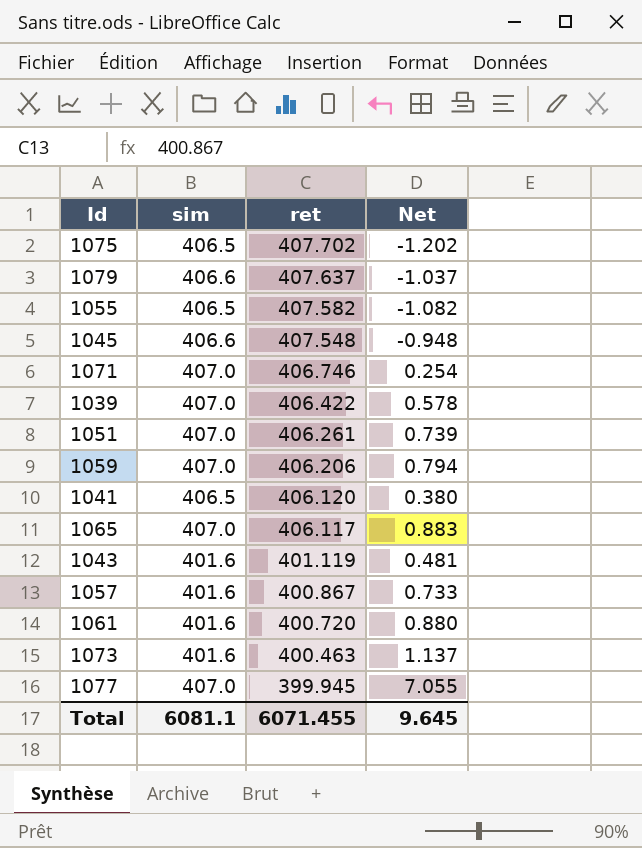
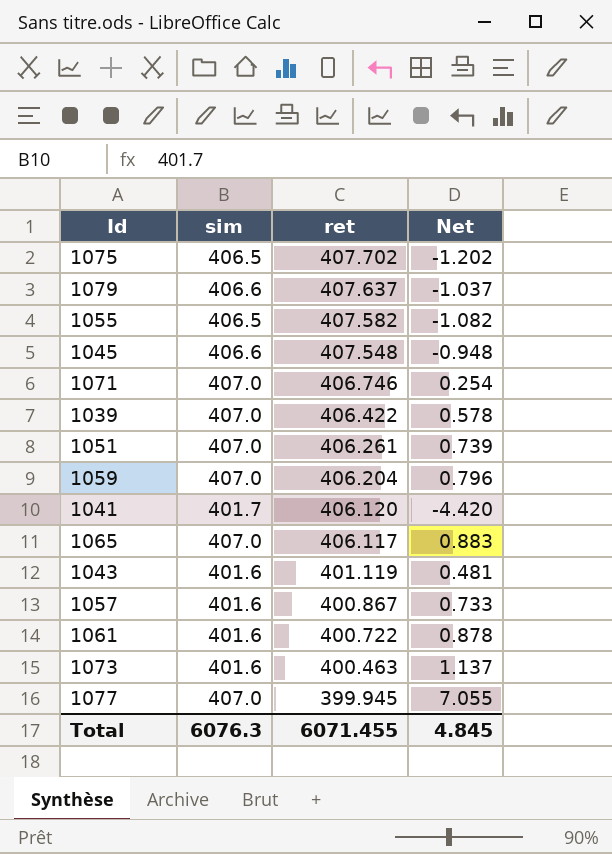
1059 | ret: 406.206 -> 406.204
1059 | Net: 0.794 -> 0.796
1041 | sim: 406.5 -> 401.7
1041 | Net: 0.380 -> -4.420
1061 | ret: 400.720 -> 400.722
1061 | Net: 0.880 -> 0.878
Total | sim: 6081.1 -> 6076.3
Total | Net: 9.645 -> 4.845

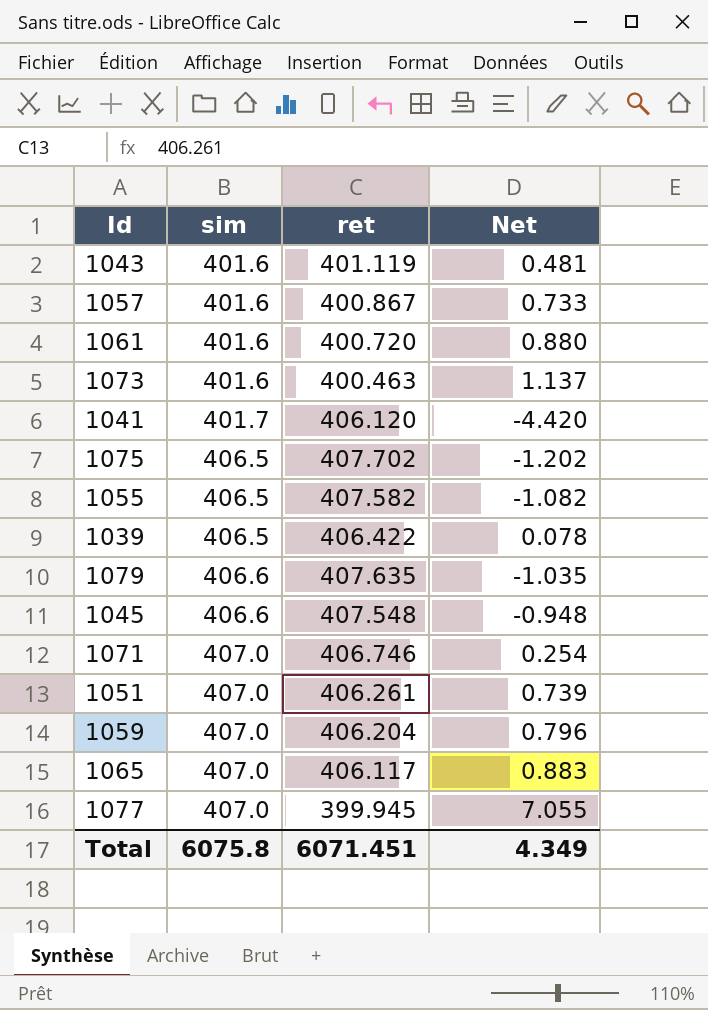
row order: ret descending -> sim ascending
1061 | ret: 400.722 -> 400.720
1061 | Net: 0.878 -> 0.880
1039 | sim: 407.0 -> 406.5
1039 | Net: 0.578 -> 0.078
1079 | ret: 407.637 -> 407.635
1079 | Net: -1.037 -> -1.035
Total | sim: 6076.3 -> 6075.8
Total | ret: 6071.455 -> 6071.451
Total | Net: 4.845 -> 4.349

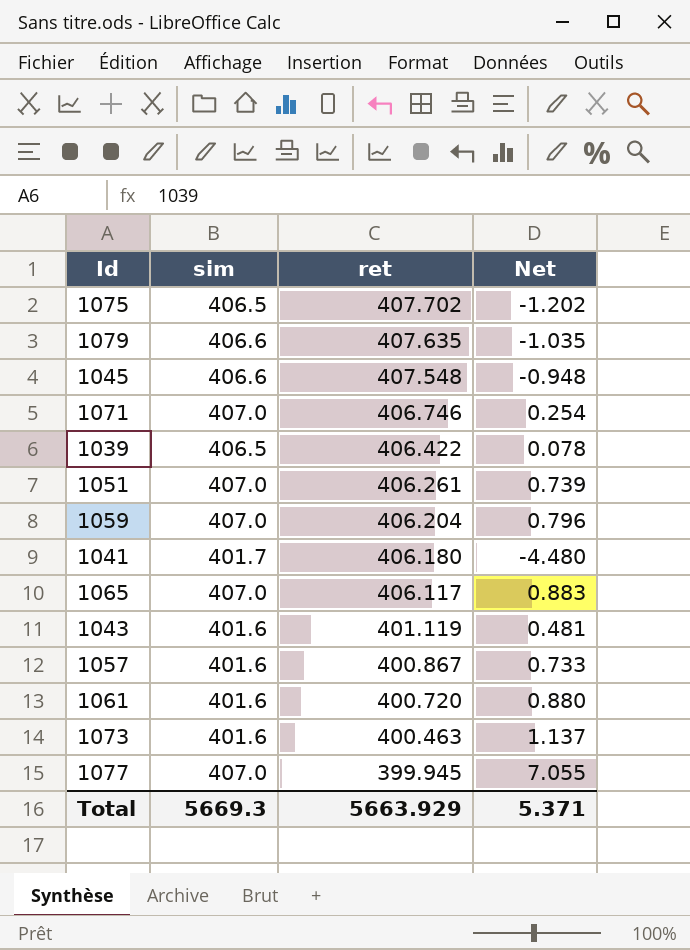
row order: sim ascending -> ret descending
row 1055: 406.5 | 407.582 | -1.082 -> none
1041 | ret: 406.120 -> 406.180
1041 | Net: -4.420 -> -4.480
Total | sim: 6075.8 -> 5669.3
Total | ret: 6071.451 -> 5663.929
Total | Net: 4.349 -> 5.371

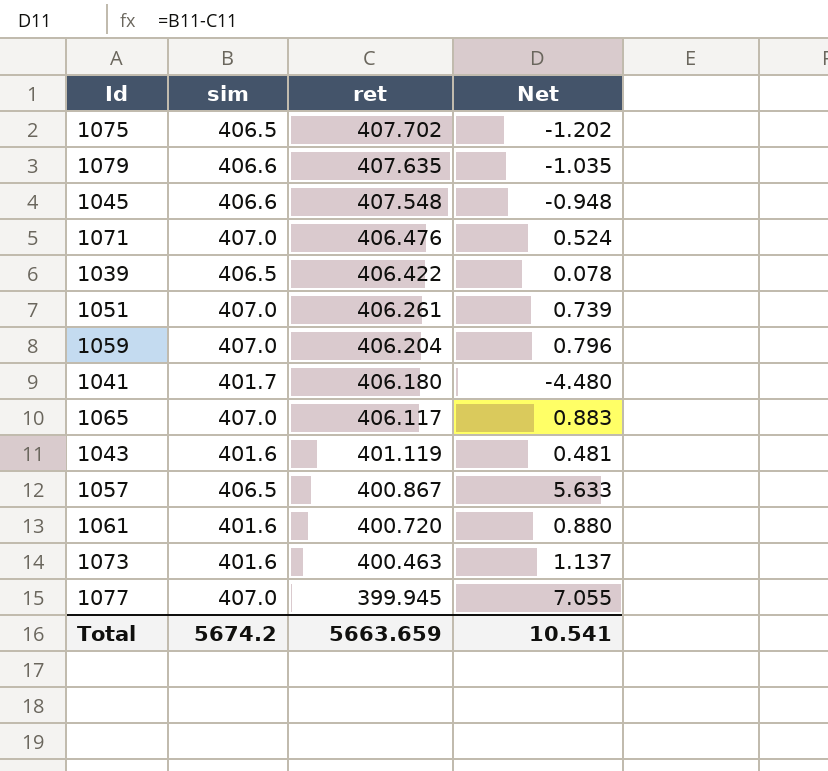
1071 | ret: 406.746 -> 406.476
1071 | Net: 0.254 -> 0.524
1057 | sim: 401.6 -> 406.5
1057 | Net: 0.733 -> 5.633
Total | sim: 5669.3 -> 5674.2
Total | ret: 5663.929 -> 5663.659
Total | Net: 5.371 -> 10.541

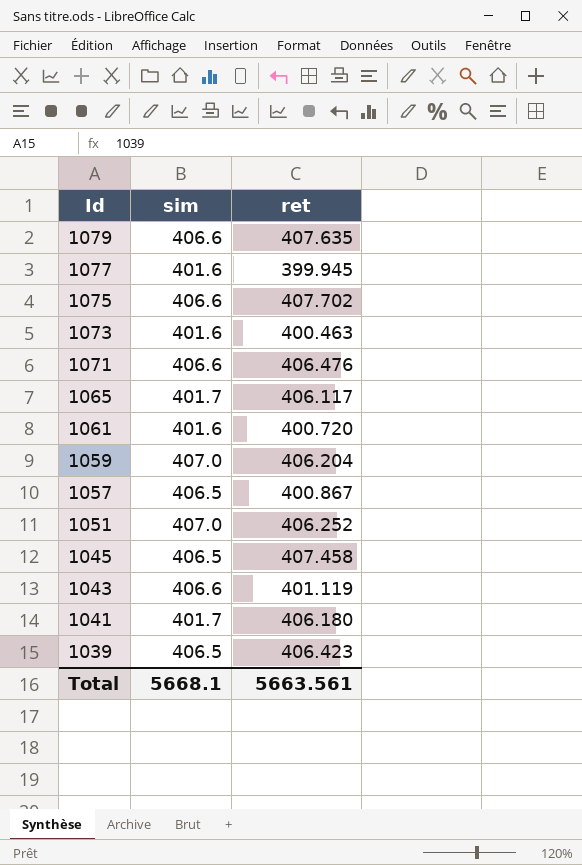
row order: ret descending -> Id descending
column Net | formula: [sim] - [ret] -> none
1077 | sim: 407.0 -> 401.6
1075 | sim: 406.5 -> 406.6
1071 | sim: 407.0 -> 406.6
1065 | sim: 407.0 -> 401.7
1051 | ret: 406.261 -> 406.252
1045 | sim: 406.6 -> 406.5
1045 | ret: 407.548 -> 407.458
1043 | sim: 401.6 -> 406.6
1039 | ret: 406.422 -> 406.423
Total | sim: 5674.2 -> 5668.1
Total | ret: 5663.659 -> 5663.561

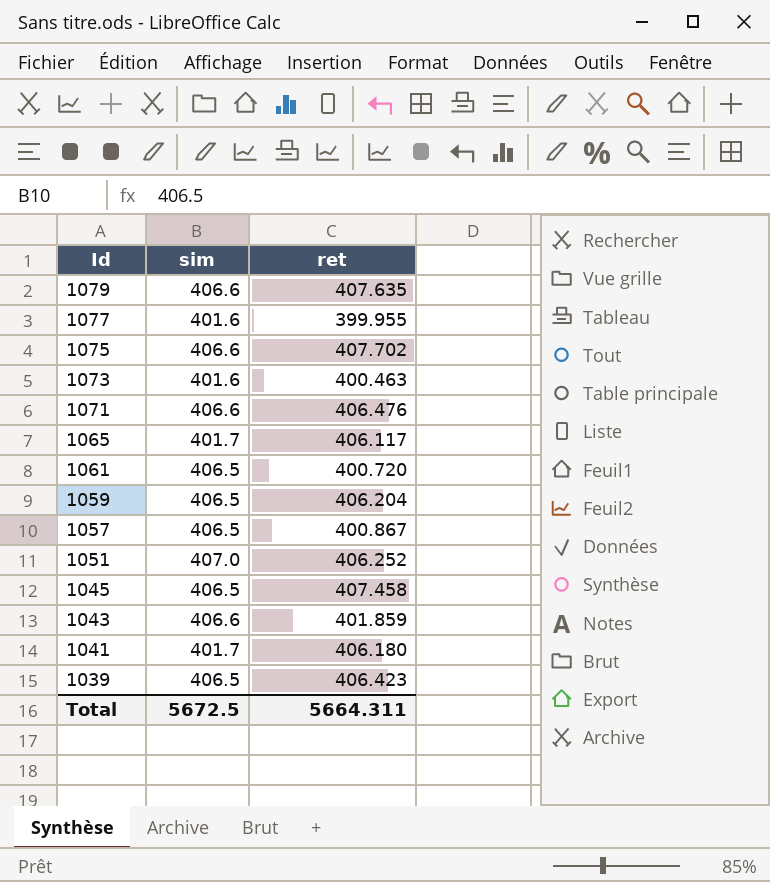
1077 | ret: 399.945 -> 399.955
1061 | sim: 401.6 -> 406.5
1059 | sim: 407.0 -> 406.5
1043 | ret: 401.119 -> 401.859
Total | sim: 5668.1 -> 5672.5
Total | ret: 5663.561 -> 5664.311

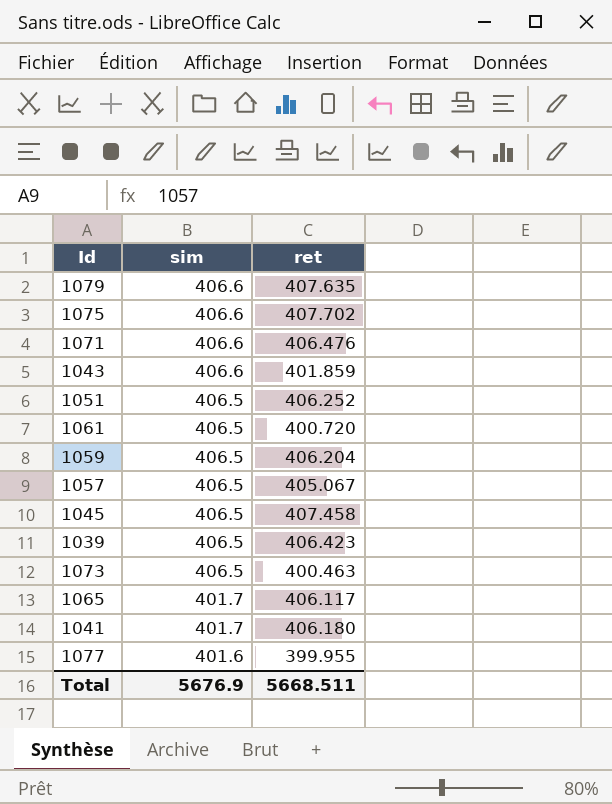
row order: Id descending -> sim descending
1051 | sim: 407.0 -> 406.5
1057 | ret: 400.867 -> 405.067
1073 | sim: 401.6 -> 406.5
Total | sim: 5672.5 -> 5676.9
Total | ret: 5664.311 -> 5668.511

